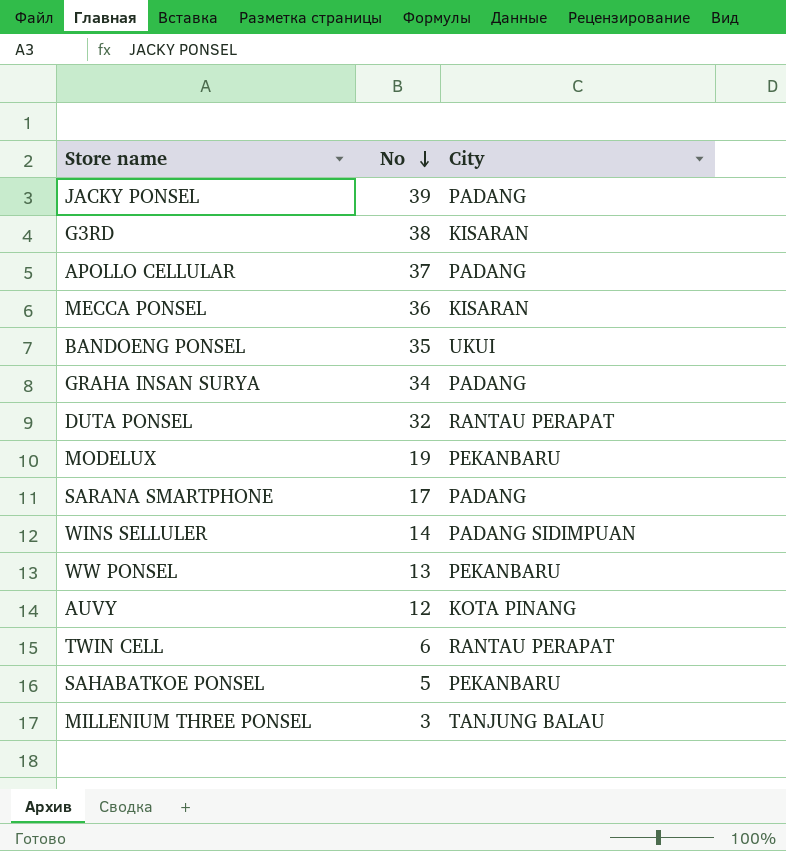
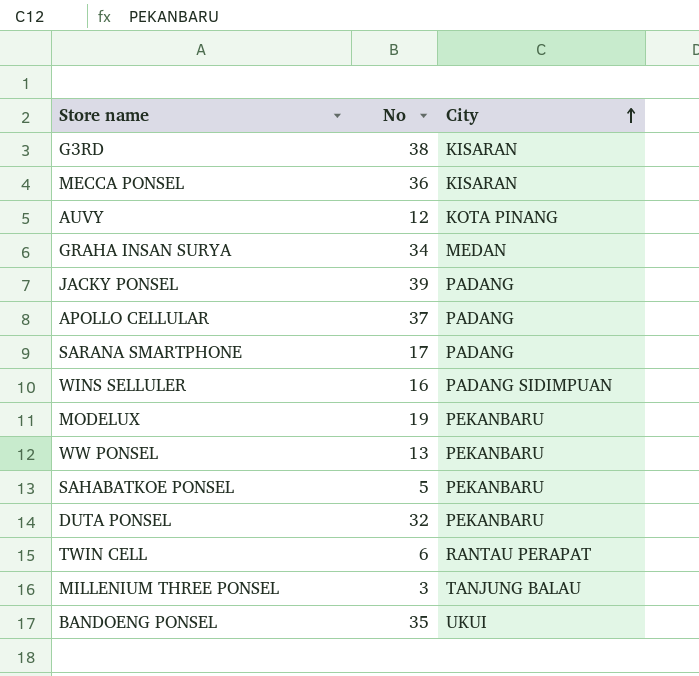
row order: No descending -> City ascending
GRAHA INSAN SURYA | City: PADANG -> MEDAN
WINS SELLULER | No: 14 -> 16
DUTA PONSEL | City: RANTAU PERAPAT -> PEKANBARU

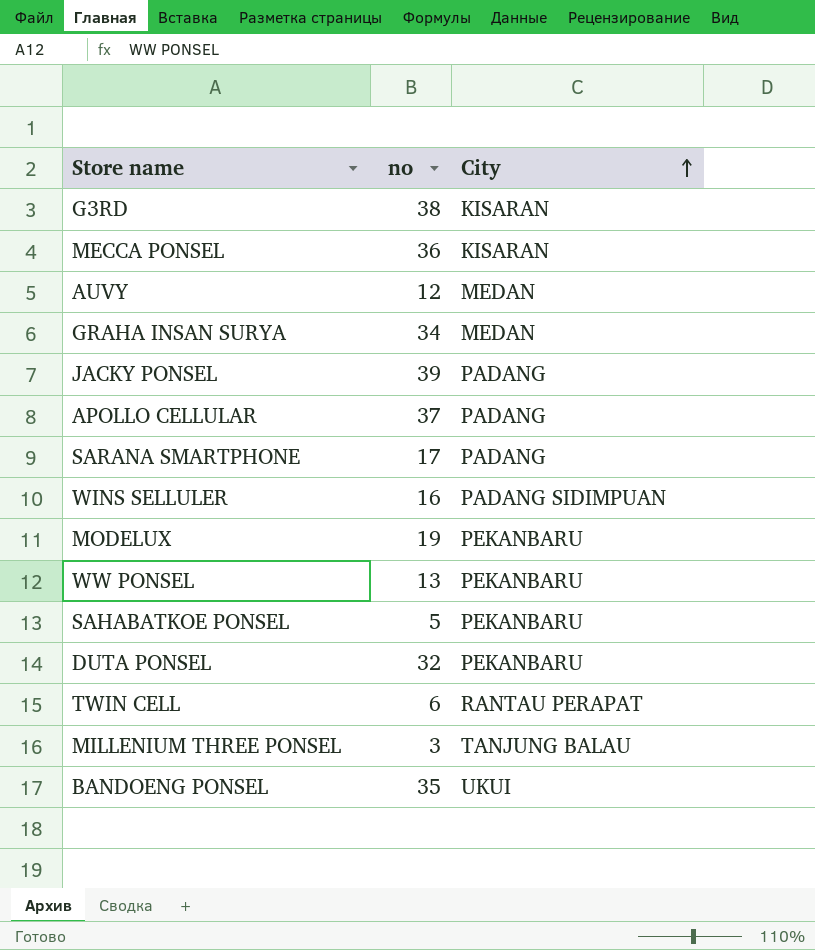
column name: No -> no
AUVY | City: KOTA PINANG -> MEDAN

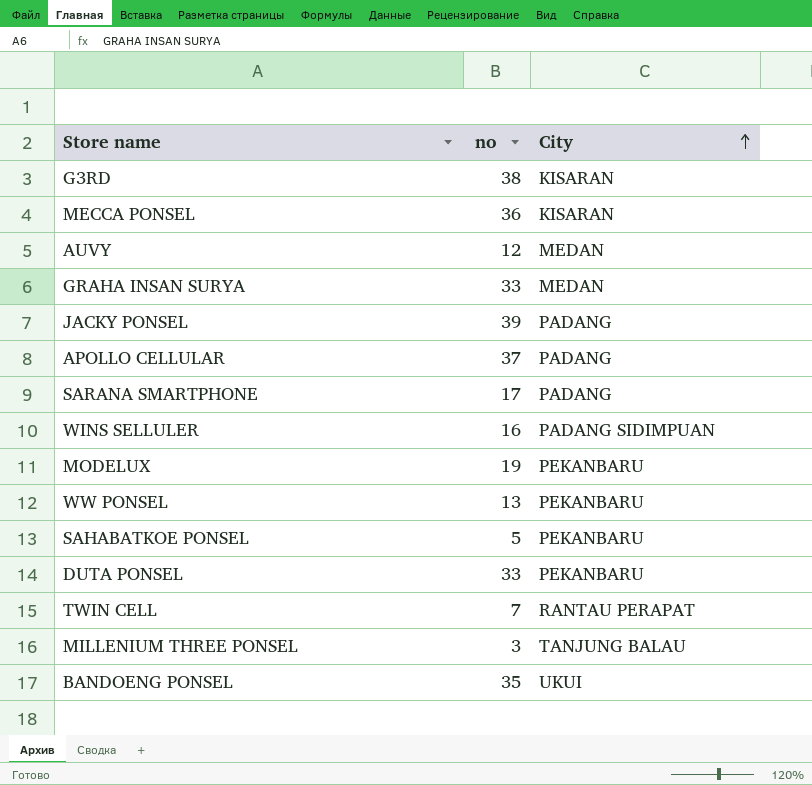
GRAHA INSAN SURYA | no: 34 -> 33
DUTA PONSEL | no: 32 -> 33
TWIN CELL | no: 6 -> 7

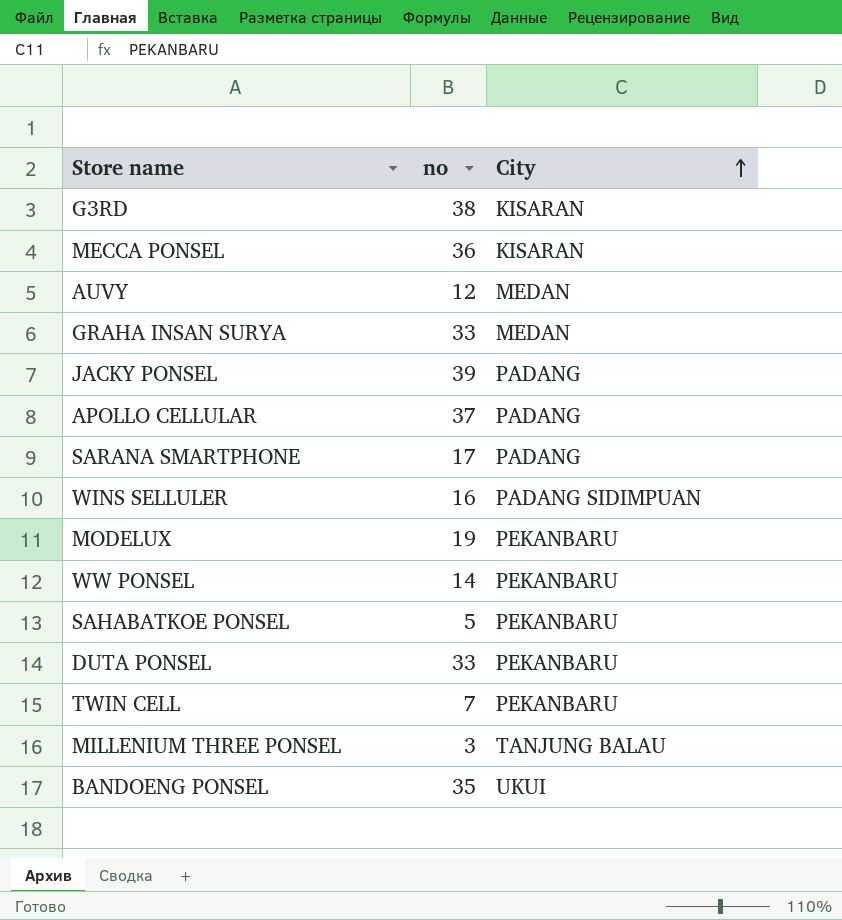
WW PONSEL | no: 13 -> 14
TWIN CELL | City: RANTAU PERAPAT -> PEKANBARU

